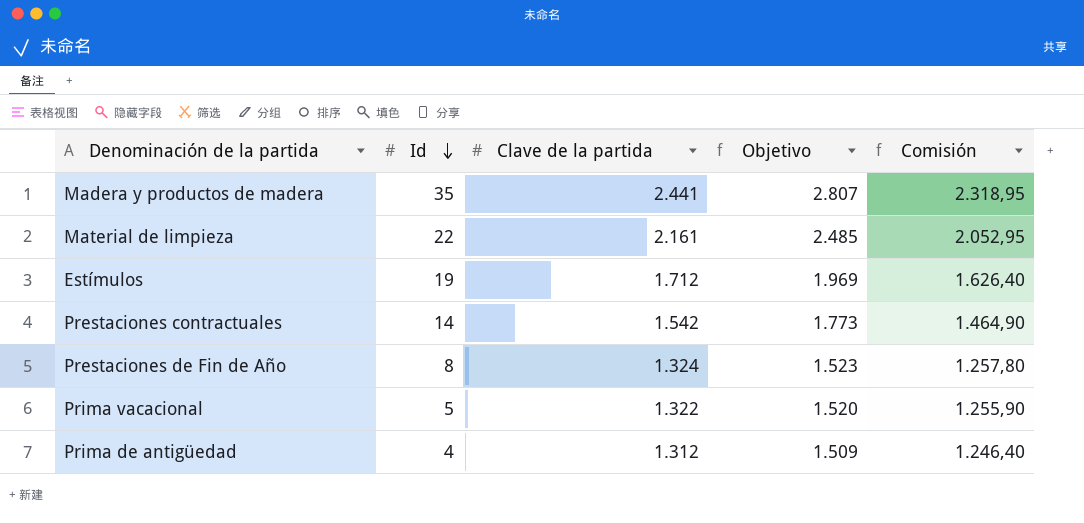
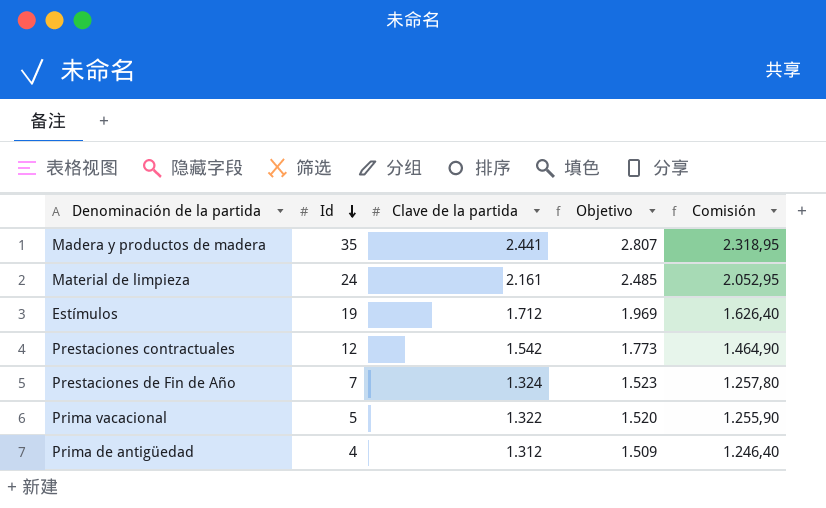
Material de limpieza | Id: 22 -> 24
Prestaciones contractuales | Id: 14 -> 12
Prestaciones de Fin de Año | Id: 8 -> 7

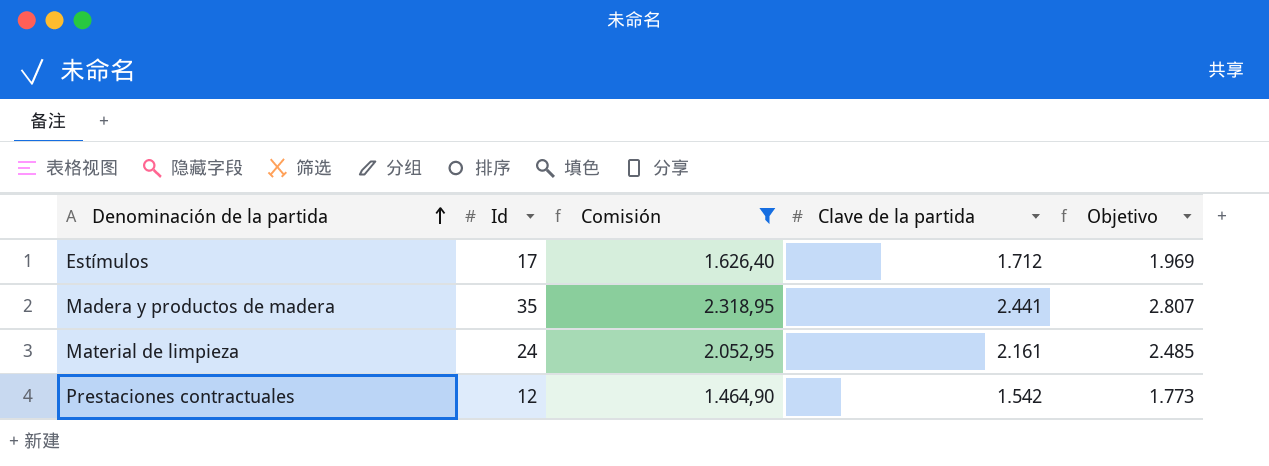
filter: none -> Comisión >= 1.464,90
row order: Id descending -> Denominación de la partida ascending
column Comisión | position: 5 -> 3
Estímulos | Id: 19 -> 17

